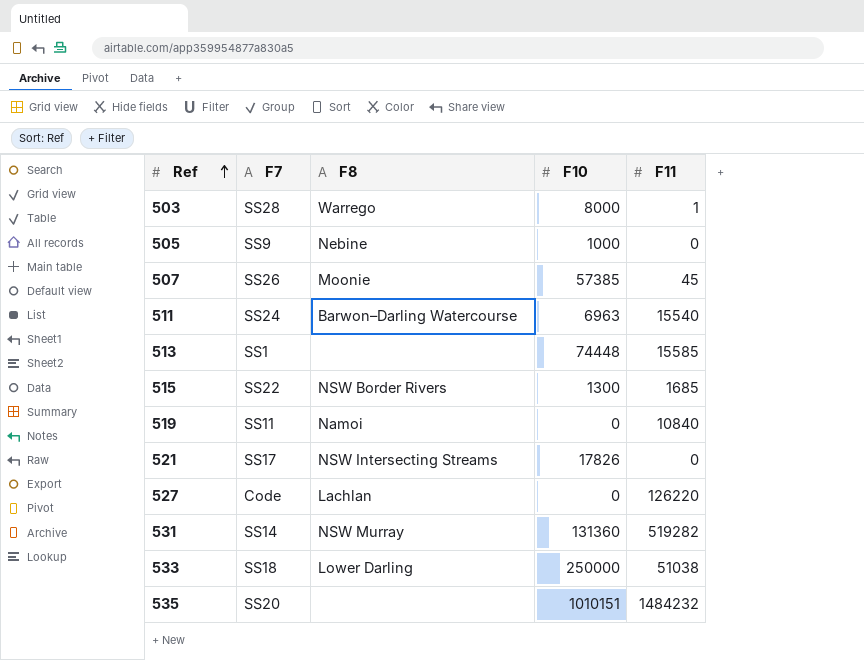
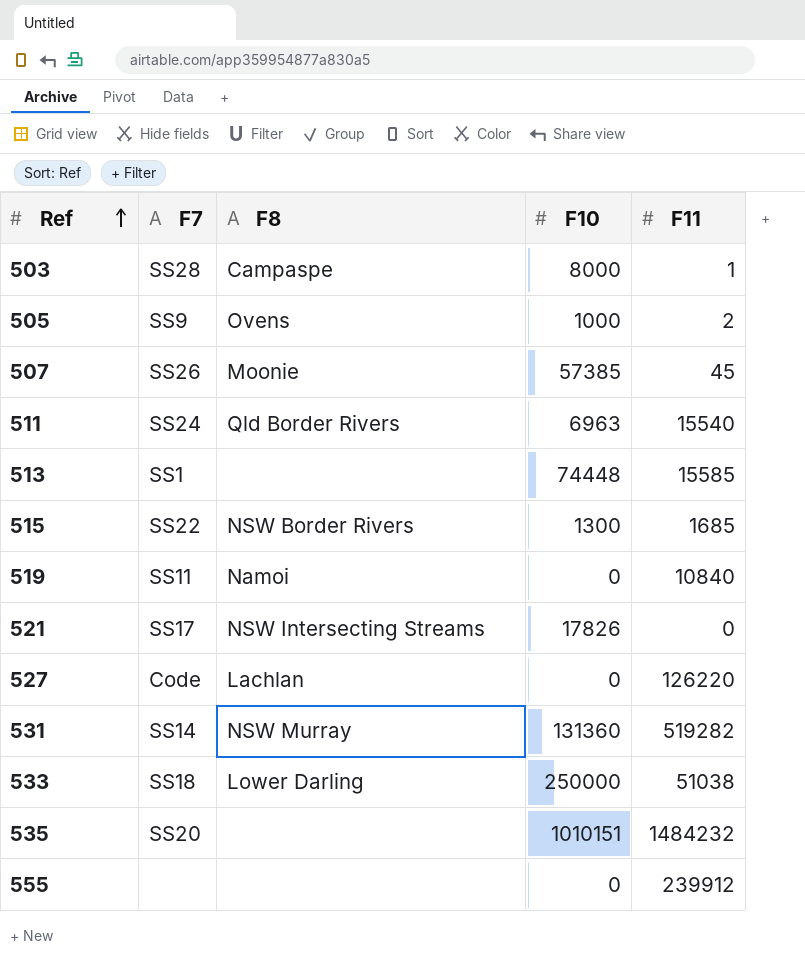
503 | F8: Warrego -> Campaspe
505 | F8: Nebine -> Ovens
505 | F11: 0 -> 2
511 | F8: Barwon–Darling Watercourse -> Qld Border Rivers
row 555: none -> none | none | 0 | 239912

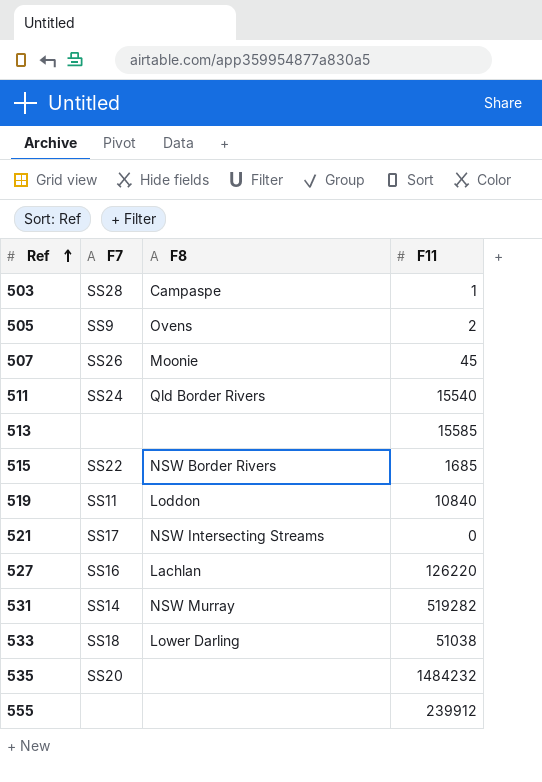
column F10 | position: 4 -> none
513 | F7: SS1 -> none
519 | F8: Namoi -> Loddon
527 | F7: Code -> SS16

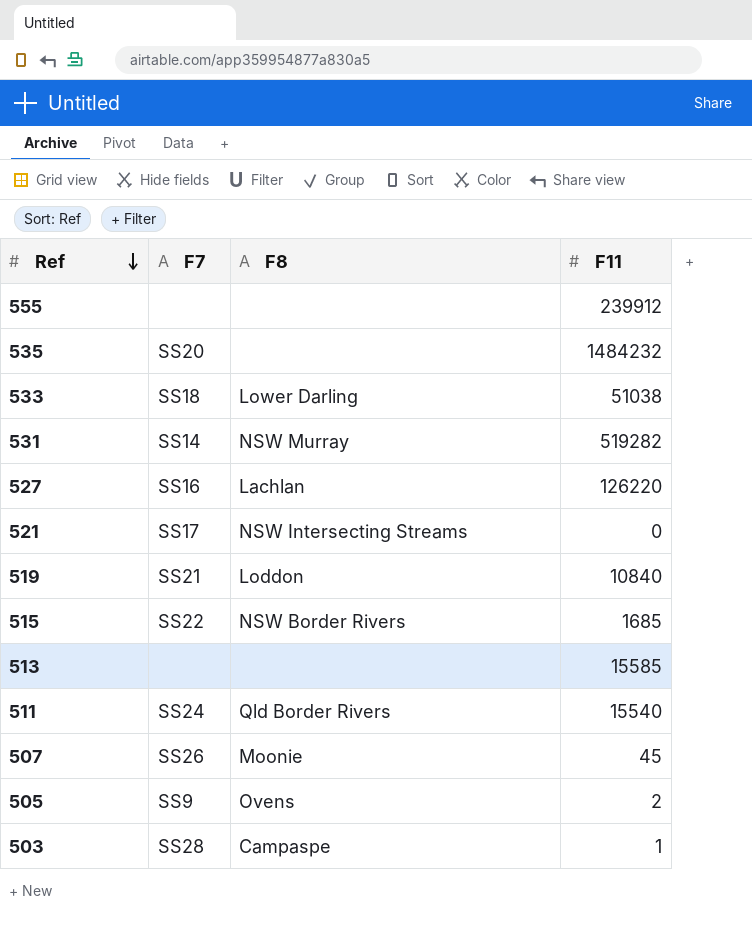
row order: Ref ascending -> Ref descending
519 | F7: SS11 -> SS21

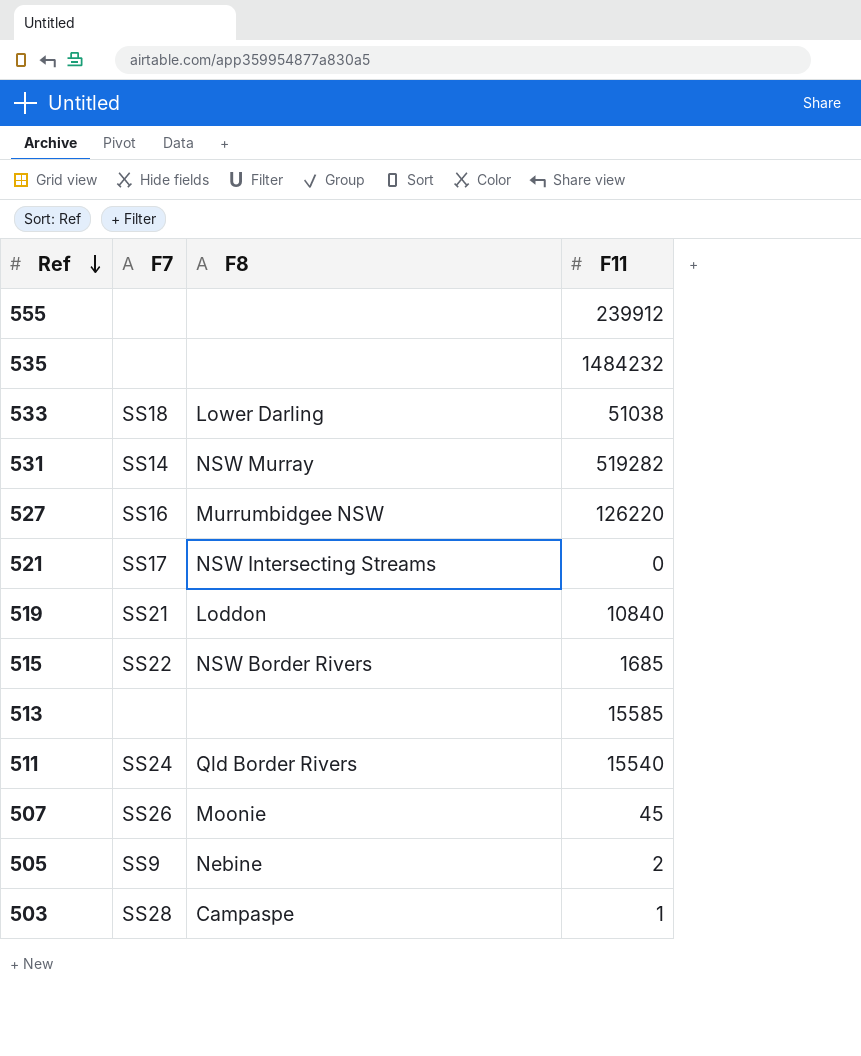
535 | F7: SS20 -> none
527 | F8: Lachlan -> Murrumbidgee NSW
505 | F8: Ovens -> Nebine

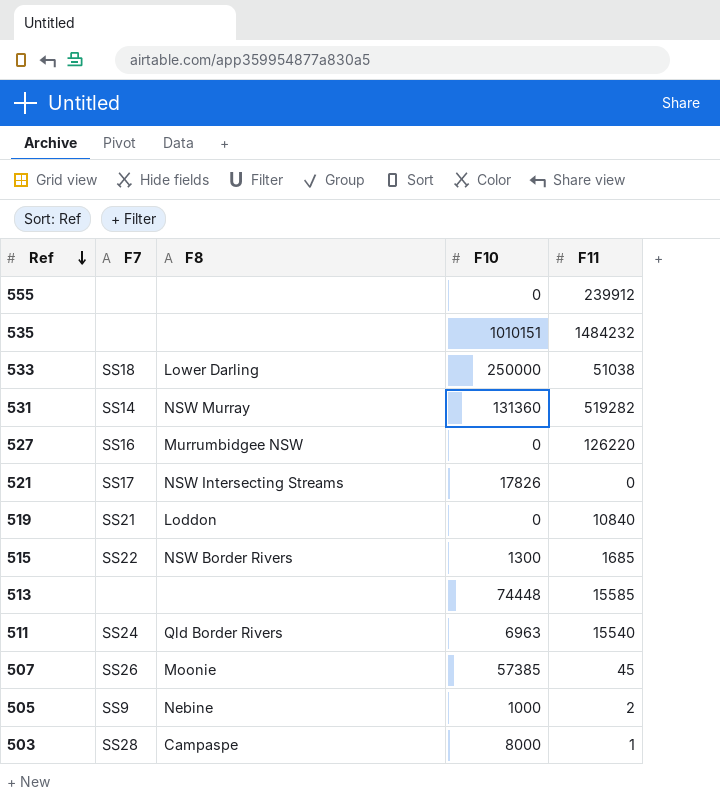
column F10 | position: none -> 4

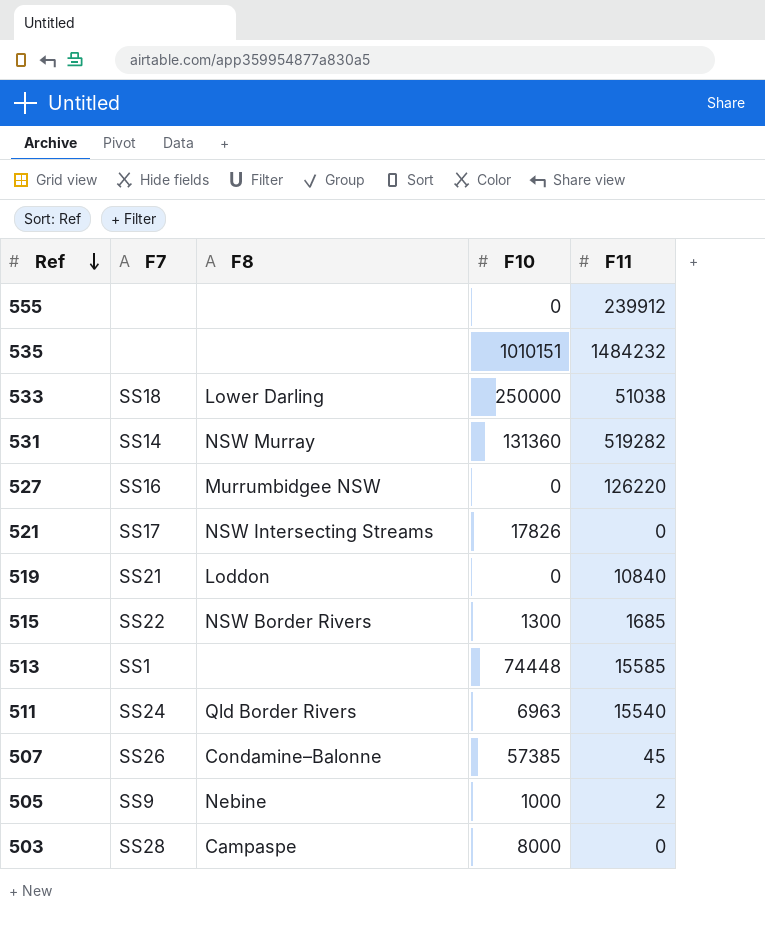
513 | F7: none -> SS1
507 | F8: Moonie -> Condamine–Balonne
503 | F11: 1 -> 0

